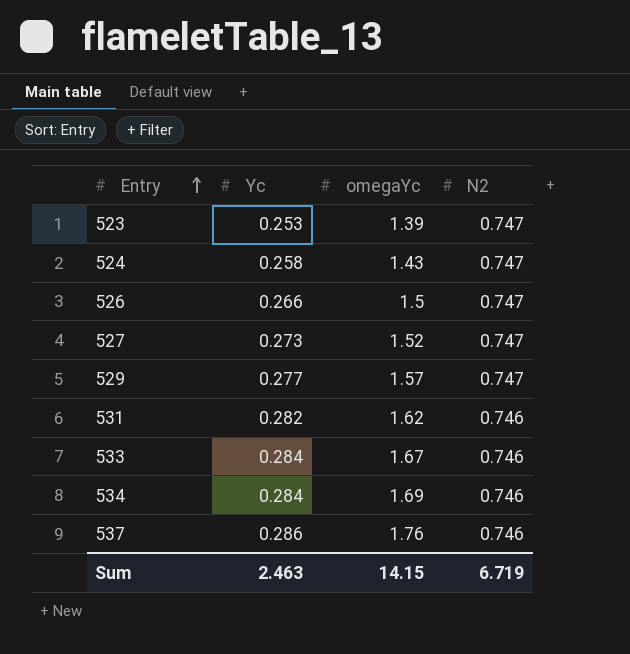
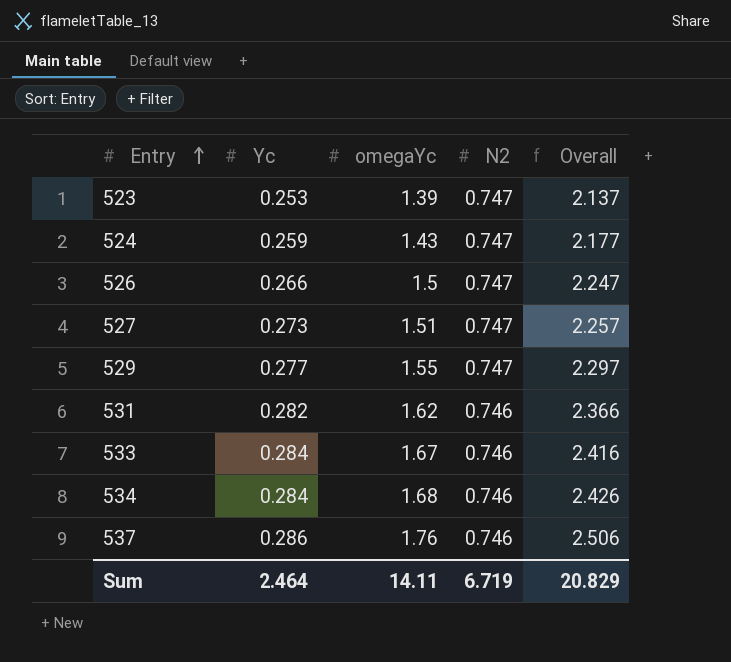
column Overall | formula: none -> [omegaYc] + [N2]
524 | Yc: 0.258 -> 0.259
527 | omegaYc: 1.52 -> 1.51
529 | omegaYc: 1.57 -> 1.55
534 | omegaYc: 1.69 -> 1.68
Sum | Yc: 2.463 -> 2.464
Sum | omegaYc: 14.15 -> 14.11

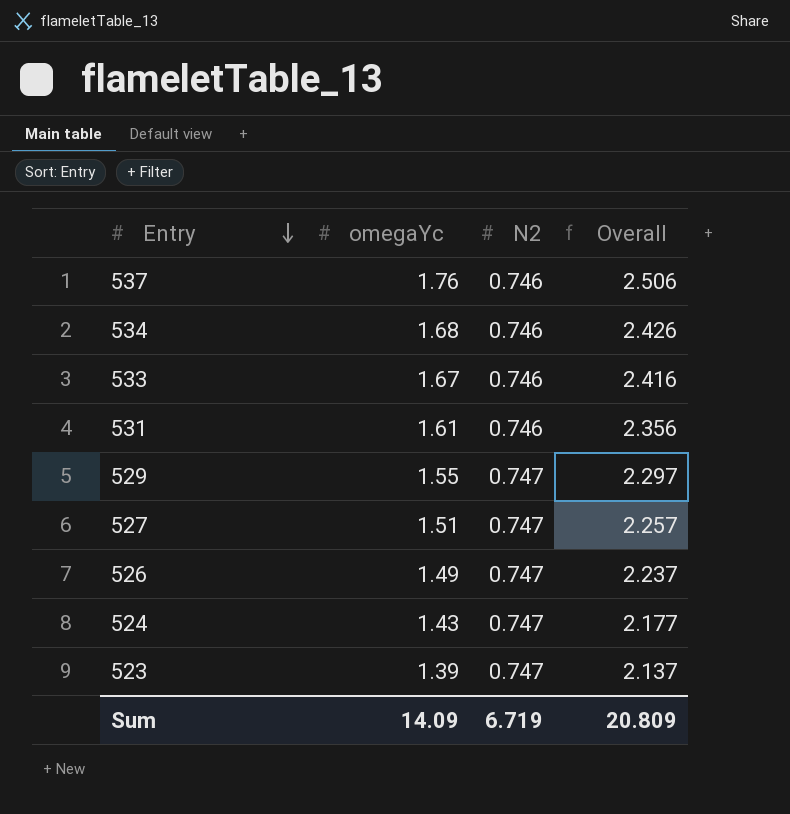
row order: Entry ascending -> Entry descending
column Yc | position: 2 -> none
531 | omegaYc: 1.62 -> 1.61
531 | Overall: 2.366 -> 2.356
526 | omegaYc: 1.5 -> 1.49
526 | Overall: 2.247 -> 2.237
Sum | omegaYc: 14.11 -> 14.09
Sum | Overall: 20.829 -> 20.809

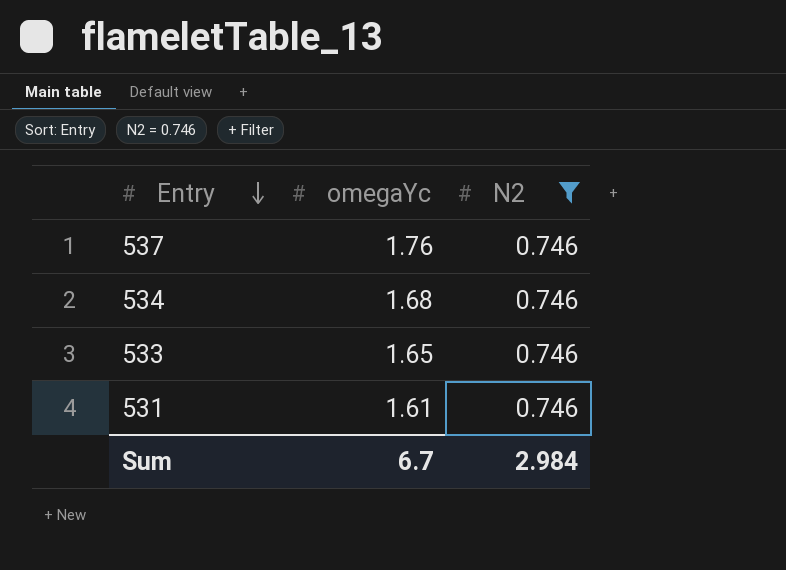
filter: none -> N2 = 0.746
column Overall | formula: [omegaYc] + [N2] -> none
533 | omegaYc: 1.67 -> 1.65
Sum | omegaYc: 14.09 -> 6.7
Sum | N2: 6.719 -> 2.984

